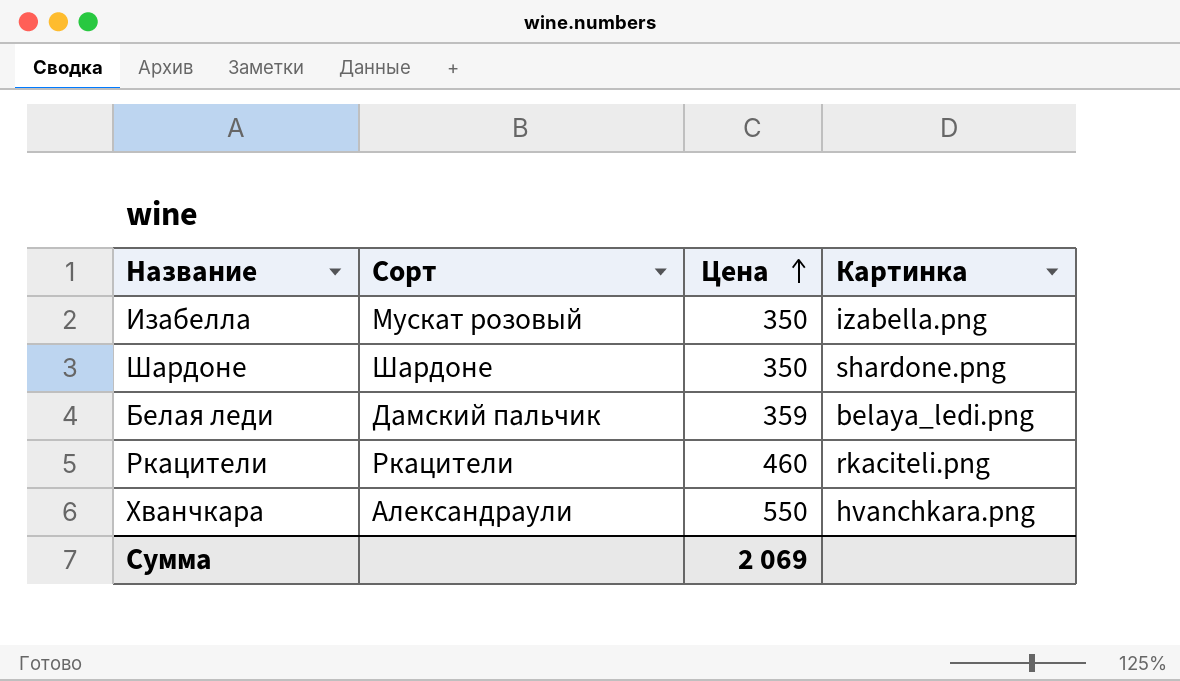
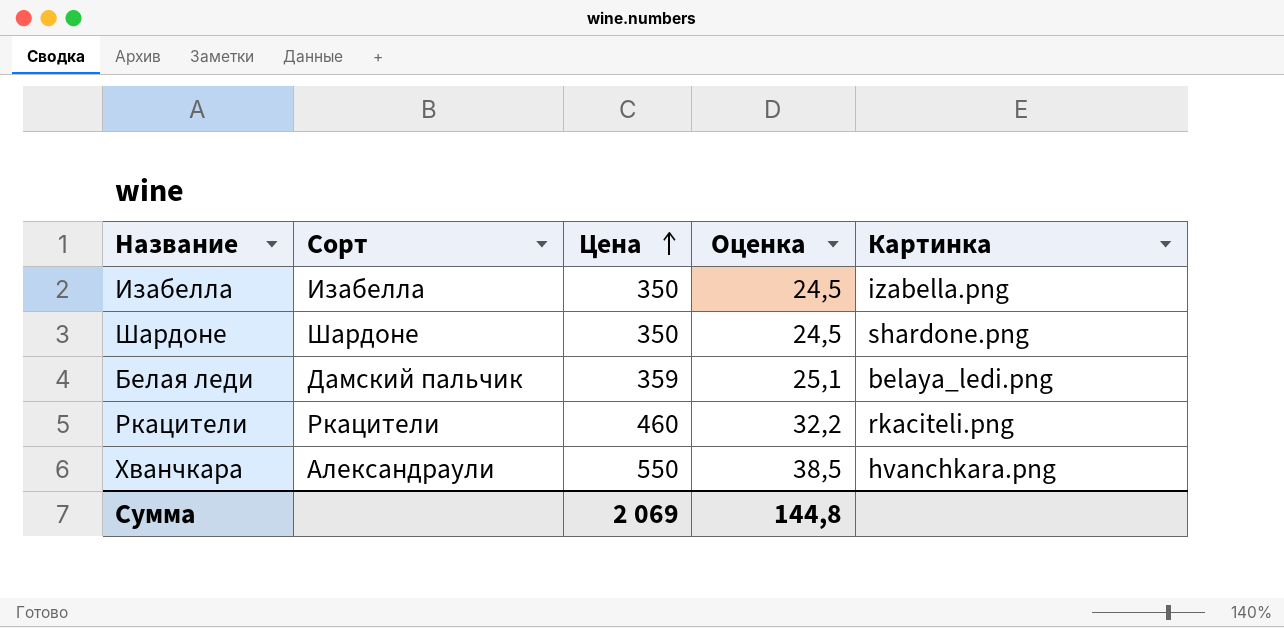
column Оценка | formula: none -> [Цена] * 0,07
Изабелла | Сорт: Мускат розовый -> Изабелла

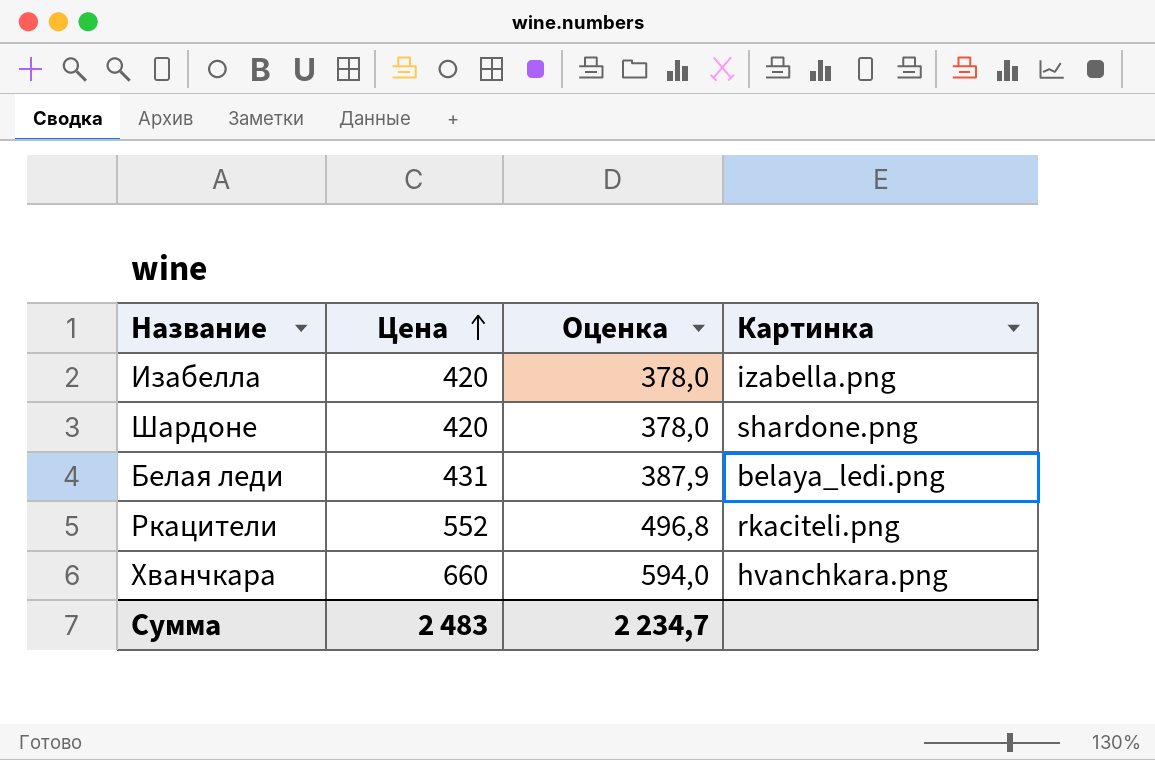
column Сорт | position: 2 -> none
column Оценка | formula: [Цена] * 0,07 -> [Цена] * 0,9
Изабелла | Цена: 350 -> 420
Шардоне | Цена: 350 -> 420
Белая леди | Цена: 359 -> 431
Ркацители | Цена: 460 -> 552
Хванчкара | Цена: 550 -> 660
Сумма | Цена: 2 069 -> 2 483
Сумма | Оценка: 144,8 -> 2 234,7

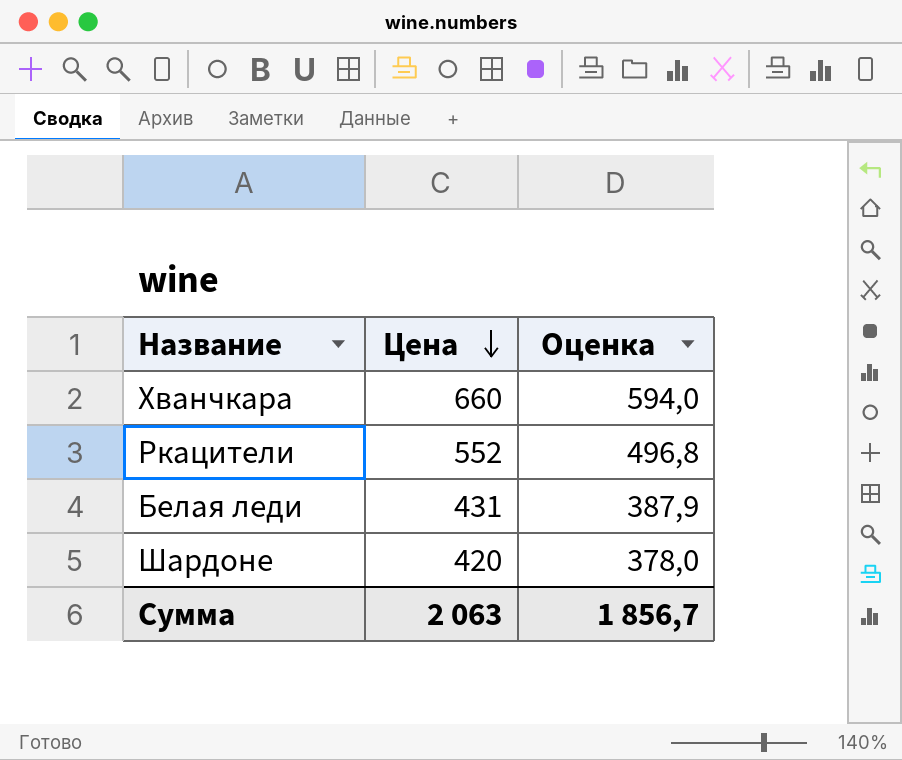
row order: Цена ascending -> Цена descending
column Картинка | position: 4 -> none
row Изабелла: 420 | 378,0 | izabella.png -> none
Сумма | Цена: 2 483 -> 2 063
Сумма | Оценка: 2 234,7 -> 1 856,7

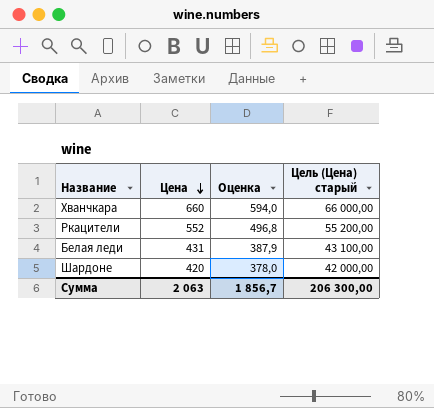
column Цель (Цена) старый | formula: none -> [Цена] * 100

